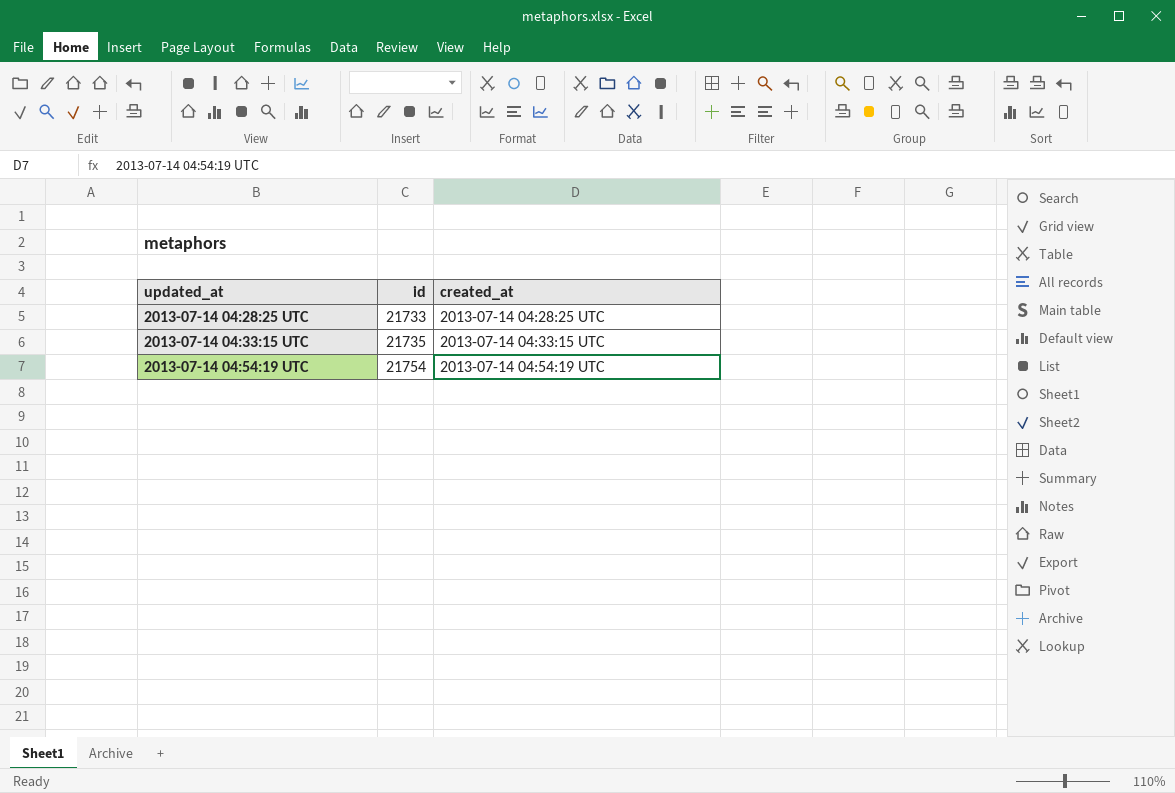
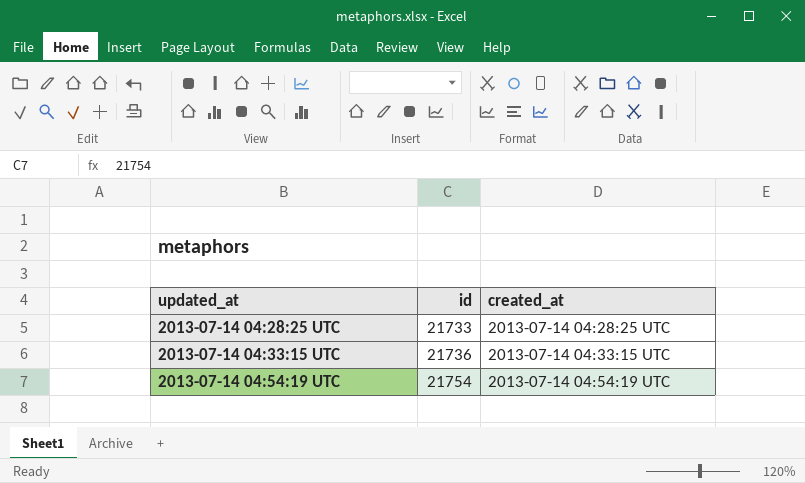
2013-07-14 04:33:15 UTC | id: 21735 -> 21736

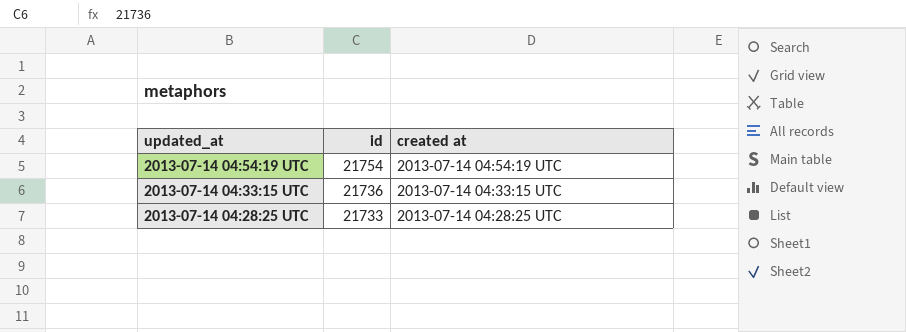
row order: updated_at ascending -> updated_at descending
column name: created_at -> created at

